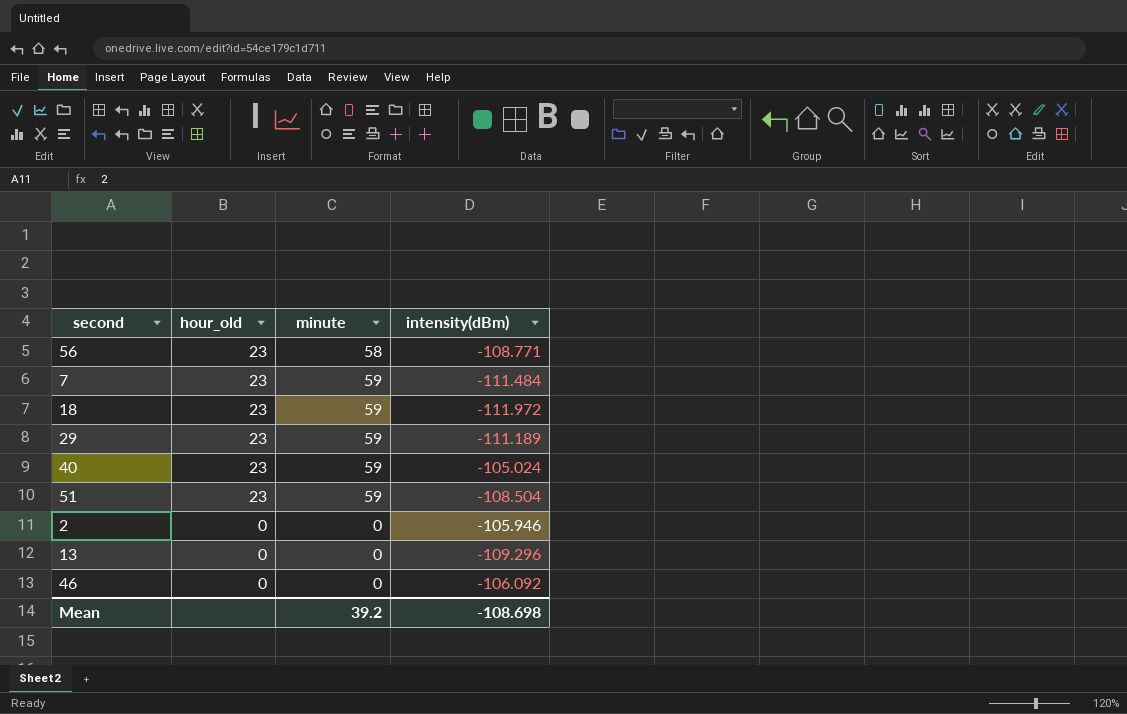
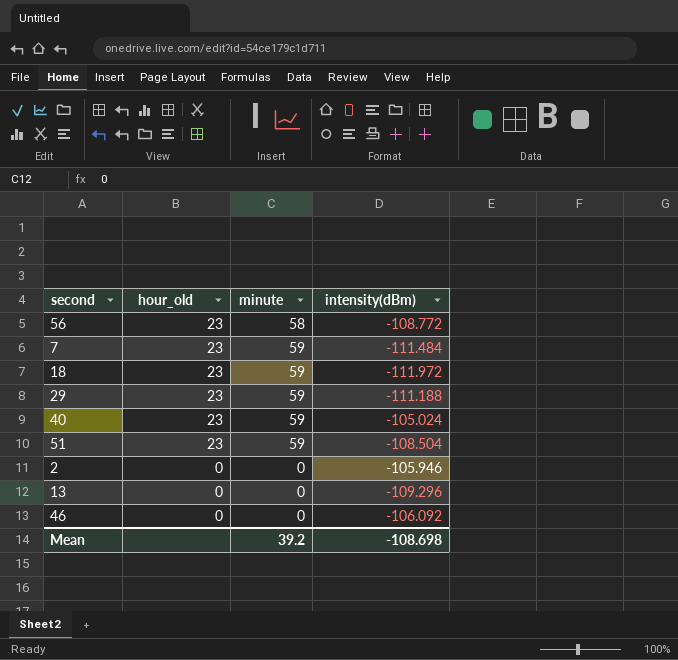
56 | intensity(dBm): -108.771 -> -108.772
29 | intensity(dBm): -111.189 -> -111.188

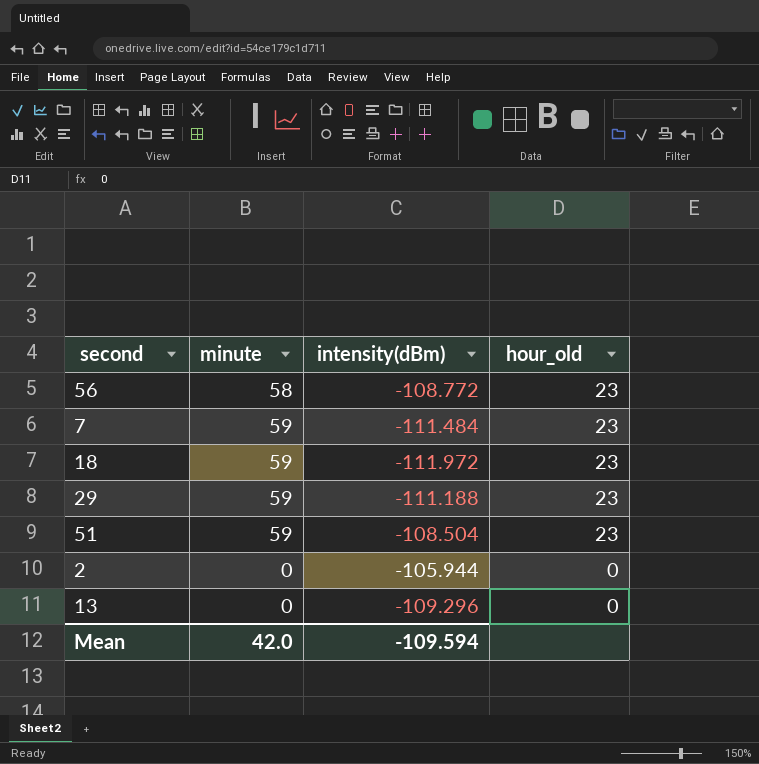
column hour_old | position: 2 -> 4
row 40: 23 | 59 | -105.024 -> none
row 46: 0 | 0 | -106.092 -> none
2 | intensity(dBm): -105.946 -> -105.944
Mean | minute: 39.2 -> 42.0
Mean | intensity(dBm): -108.698 -> -109.594

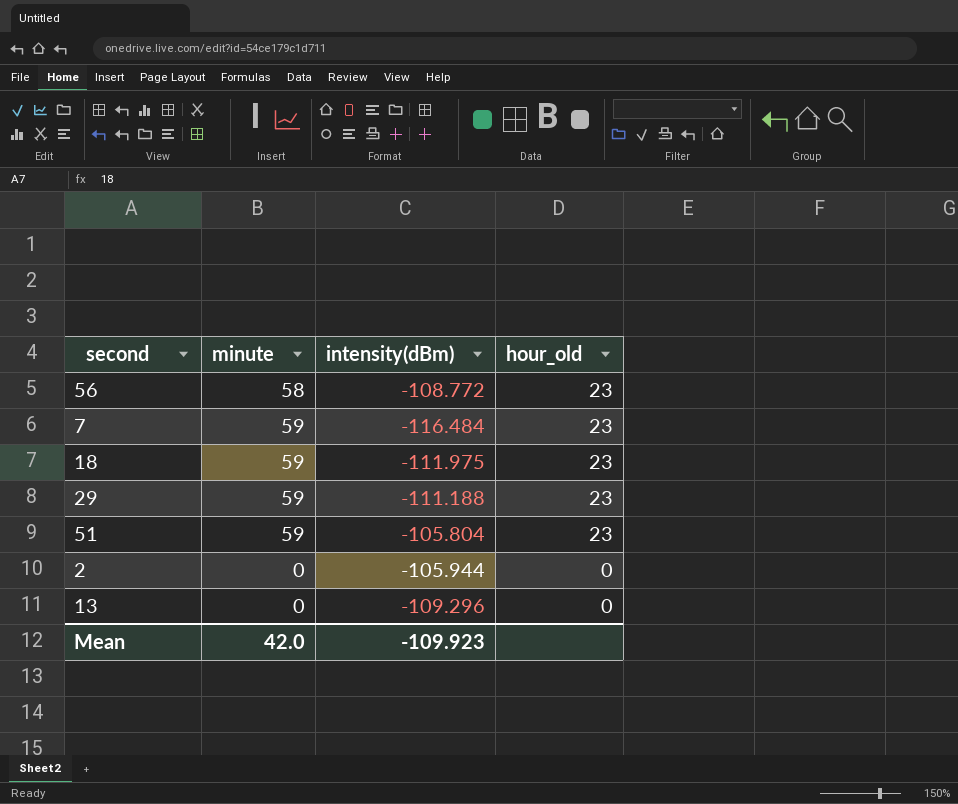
7 | intensity(dBm): -111.484 -> -116.484
18 | intensity(dBm): -111.972 -> -111.975
51 | intensity(dBm): -108.504 -> -105.804
Mean | intensity(dBm): -109.594 -> -109.923

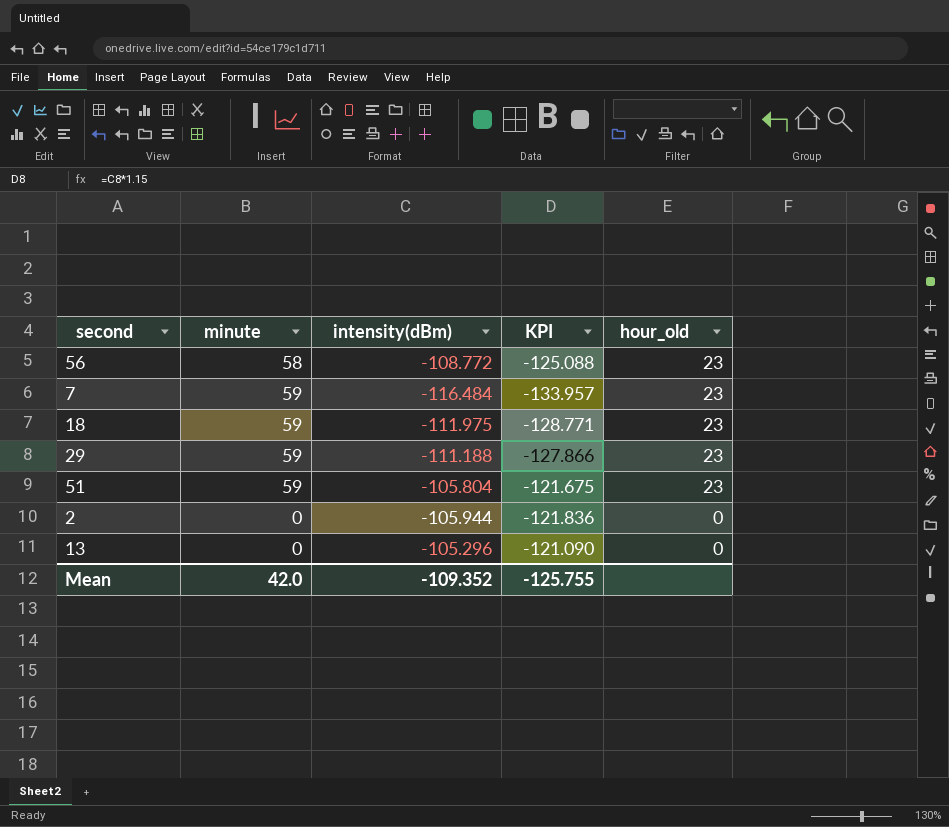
column KPI | formula: none -> [intensity(dBm)] * 1.15
13 | intensity(dBm): -109.296 -> -105.296
Mean | intensity(dBm): -109.923 -> -109.352

